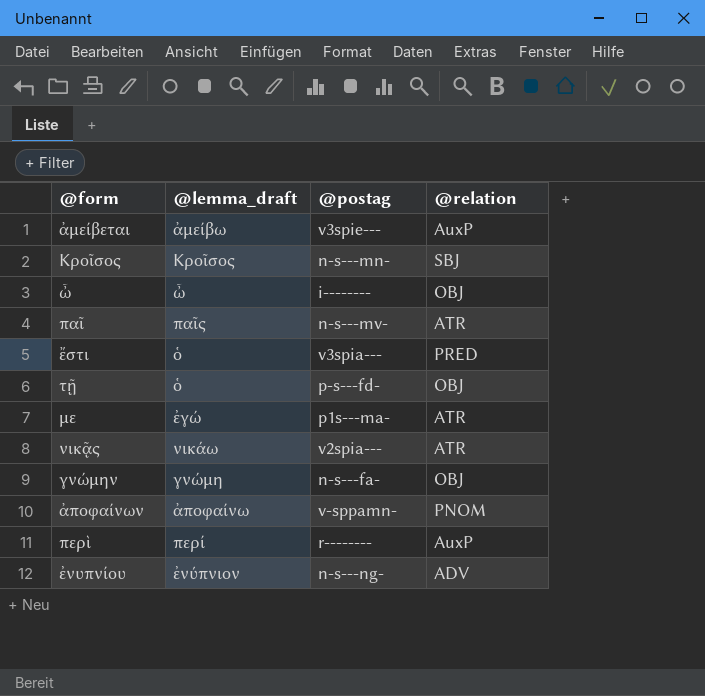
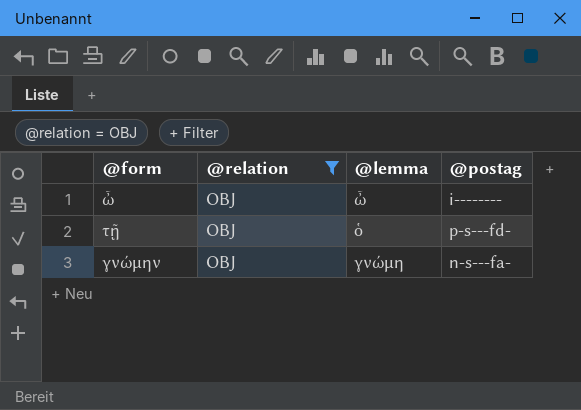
filter: none -> @relation = OBJ
column @relation | position: 4 -> 2
column name: @lemma_draft -> @lemma

